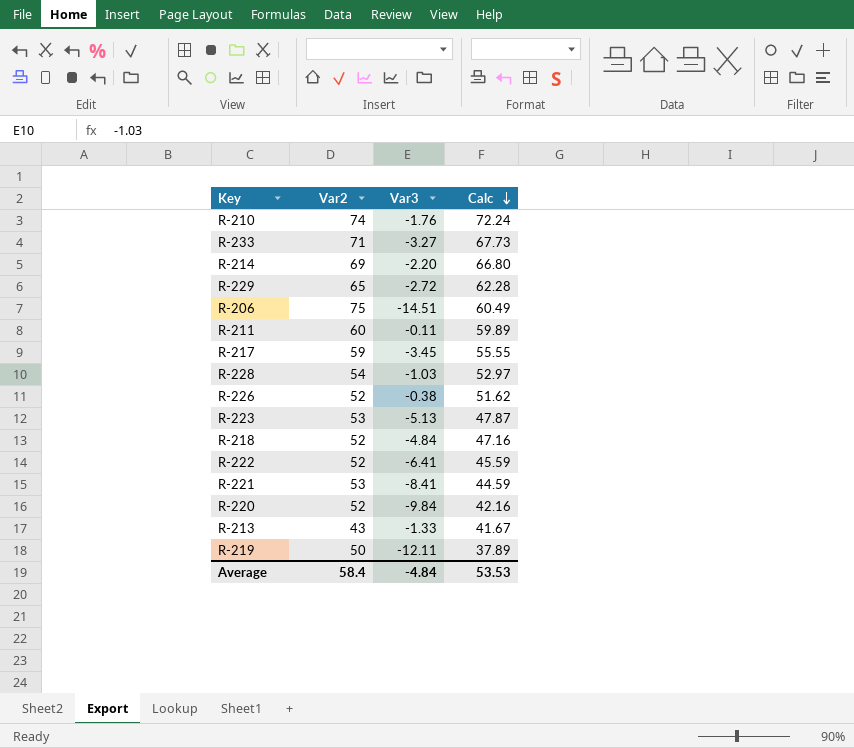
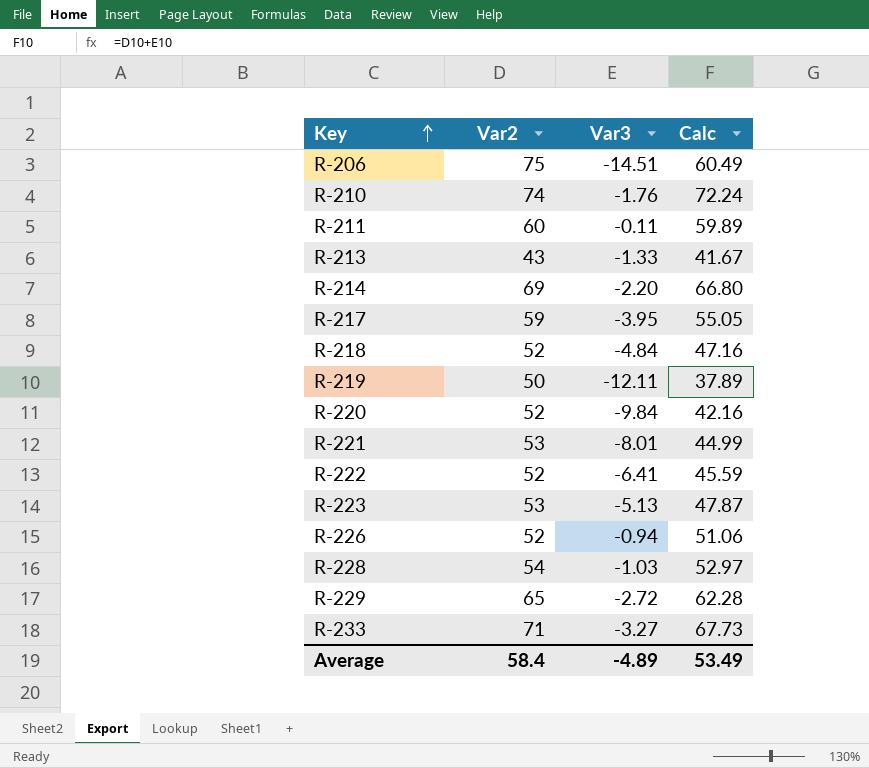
row order: Calc descending -> Key ascending
R-217 | Var3: -3.45 -> -3.95
R-217 | Calc: 55.55 -> 55.05
R-221 | Var3: -8.41 -> -8.01
R-221 | Calc: 44.59 -> 44.99
R-226 | Var3: -0.38 -> -0.94
R-226 | Calc: 51.62 -> 51.06
Average | Var3: -4.84 -> -4.89
Average | Calc: 53.53 -> 53.49

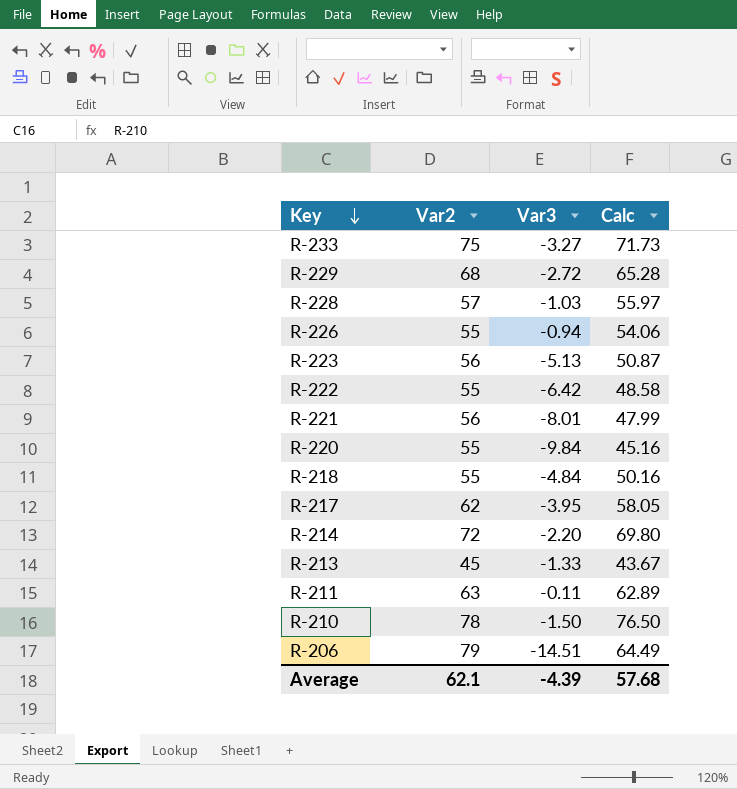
row order: Key ascending -> Key descending
row R-219: 50 | -12.11 | 37.89 -> none
R-233 | Var2: 71 -> 75
R-233 | Calc: 67.73 -> 71.73
R-229 | Var2: 65 -> 68
R-229 | Calc: 62.28 -> 65.28
R-228 | Var2: 54 -> 57
R-228 | Calc: 52.97 -> 55.97
R-226 | Var2: 52 -> 55
R-226 | Calc: 51.06 -> 54.06
R-223 | Var2: 53 -> 56
R-223 | Calc: 47.87 -> 50.87
R-222 | Var2: 52 -> 55
R-222 | Var3: -6.41 -> -6.42
R-222 | Calc: 45.59 -> 48.58
R-221 | Var2: 53 -> 56
R-221 | Calc: 44.99 -> 47.99
R-220 | Var2: 52 -> 55
R-220 | Calc: 42.16 -> 45.16
R-218 | Var2: 52 -> 55
R-218 | Calc: 47.16 -> 50.16
R-217 | Var2: 59 -> 62
R-217 | Calc: 55.05 -> 58.05
R-214 | Var2: 69 -> 72
R-214 | Calc: 66.80 -> 69.80
R-213 | Var2: 43 -> 45
R-213 | Calc: 41.67 -> 43.67
R-211 | Var2: 60 -> 63
R-211 | Calc: 59.89 -> 62.89
R-210 | Var2: 74 -> 78
R-210 | Var3: -1.76 -> -1.50
R-210 | Calc: 72.24 -> 76.50
R-206 | Var2: 75 -> 79
R-206 | Calc: 60.49 -> 64.49
Average | Var2: 58.4 -> 62.1
Average | Var3: -4.89 -> -4.39
Average | Calc: 53.49 -> 57.68

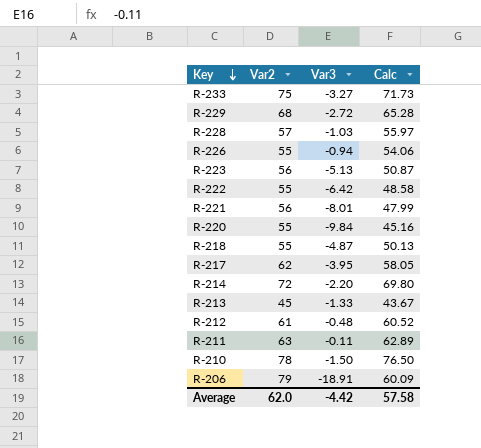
R-218 | Var3: -4.84 -> -4.87
R-218 | Calc: 50.16 -> 50.13
row R-212: none -> 61 | -0.48 | 60.52
R-206 | Var3: -14.51 -> -18.91
R-206 | Calc: 64.49 -> 60.09
Average | Var2: 62.1 -> 62.0
Average | Var3: -4.39 -> -4.42
Average | Calc: 57.68 -> 57.58

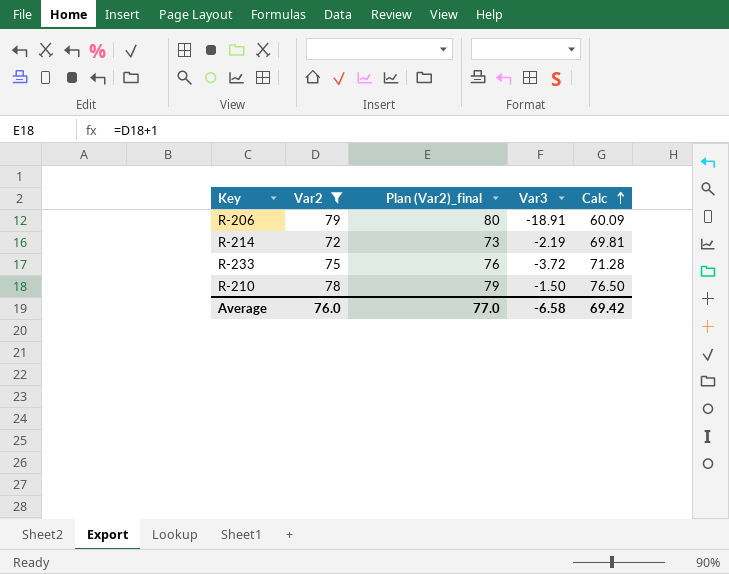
filter: none -> Var2 >= 72
row order: Key descending -> Calc ascending
column Plan (Var2)_final | formula: none -> [Var2] + 1
R-214 | Var3: -2.20 -> -2.19
R-214 | Calc: 69.80 -> 69.81
R-233 | Var3: -3.27 -> -3.72
R-233 | Calc: 71.73 -> 71.28
Average | Var2: 62.0 -> 76.0
Average | Var3: -4.42 -> -6.58
Average | Calc: 57.58 -> 69.42

